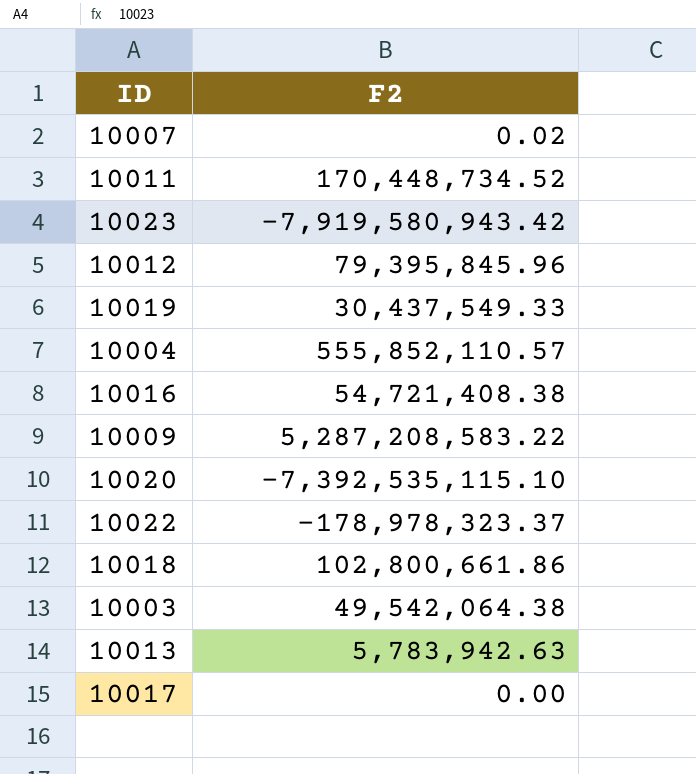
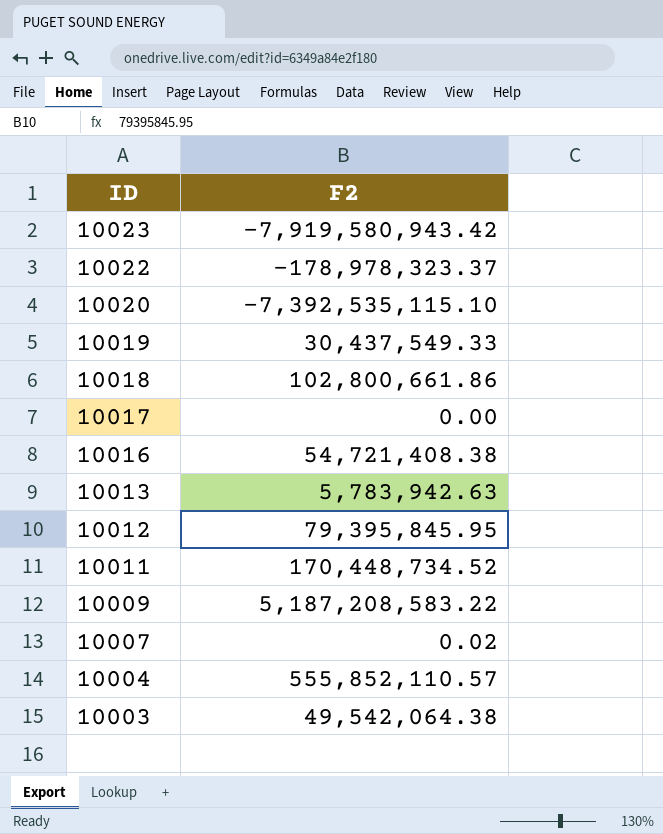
row order: none -> ID descending
10012 | F2: 79,395,845.96 -> 79,395,845.95
10009 | F2: 5,287,208,583.22 -> 5,187,208,583.22

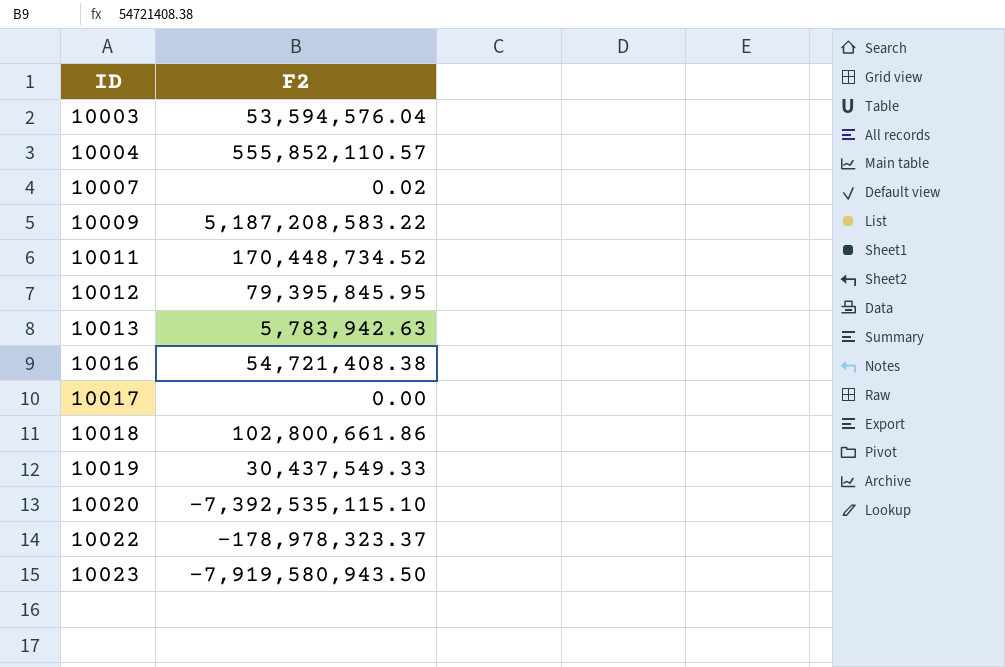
row order: ID descending -> ID ascending
10003 | F2: 49,542,064.38 -> 53,594,576.04
10023 | F2: -7,919,580,943.42 -> -7,919,580,943.50

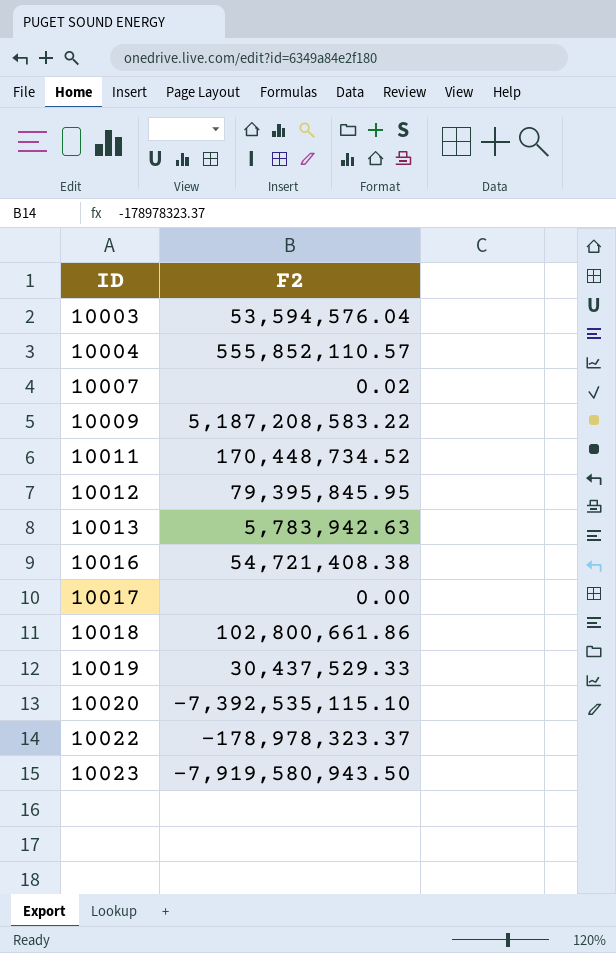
10019 | F2: 30,437,549.33 -> 30,437,529.33

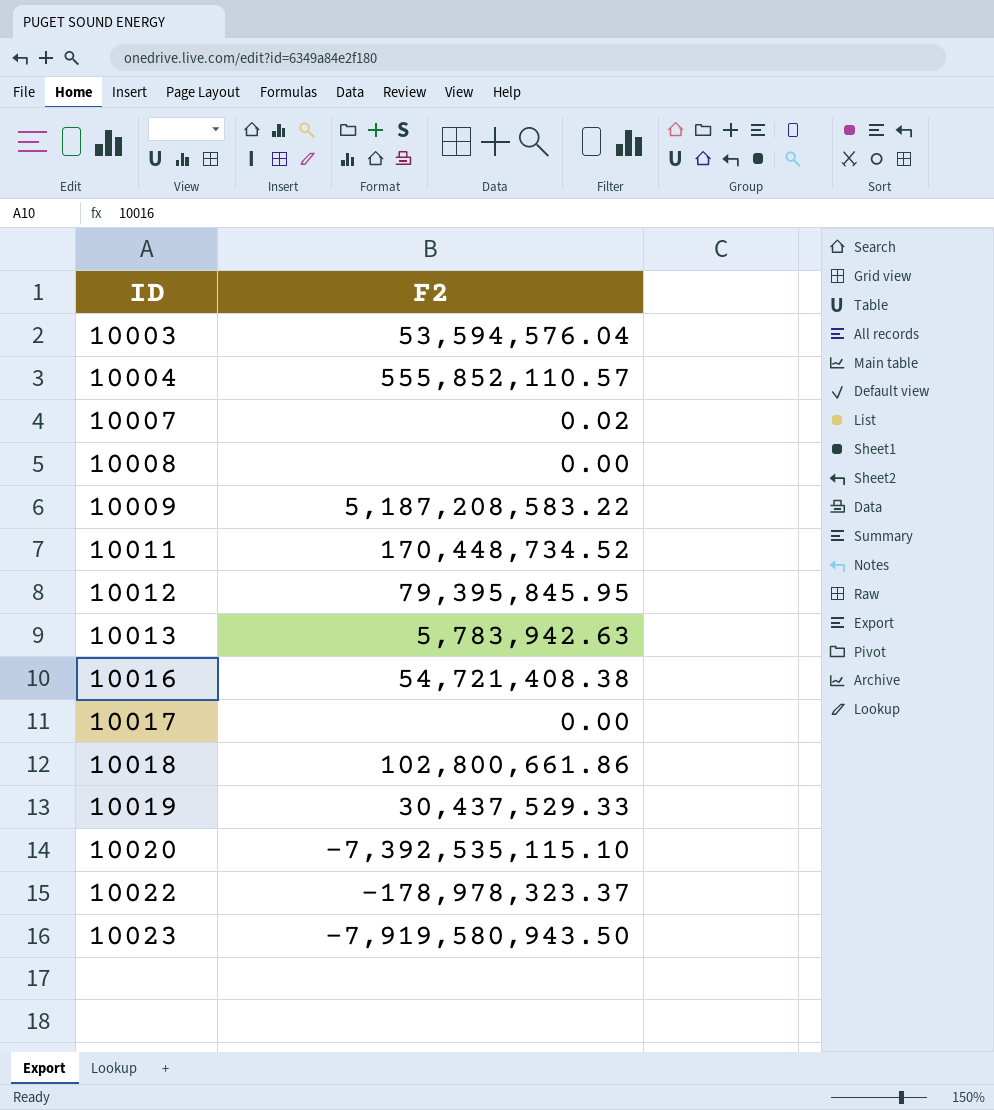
row 10008: none -> 0.00

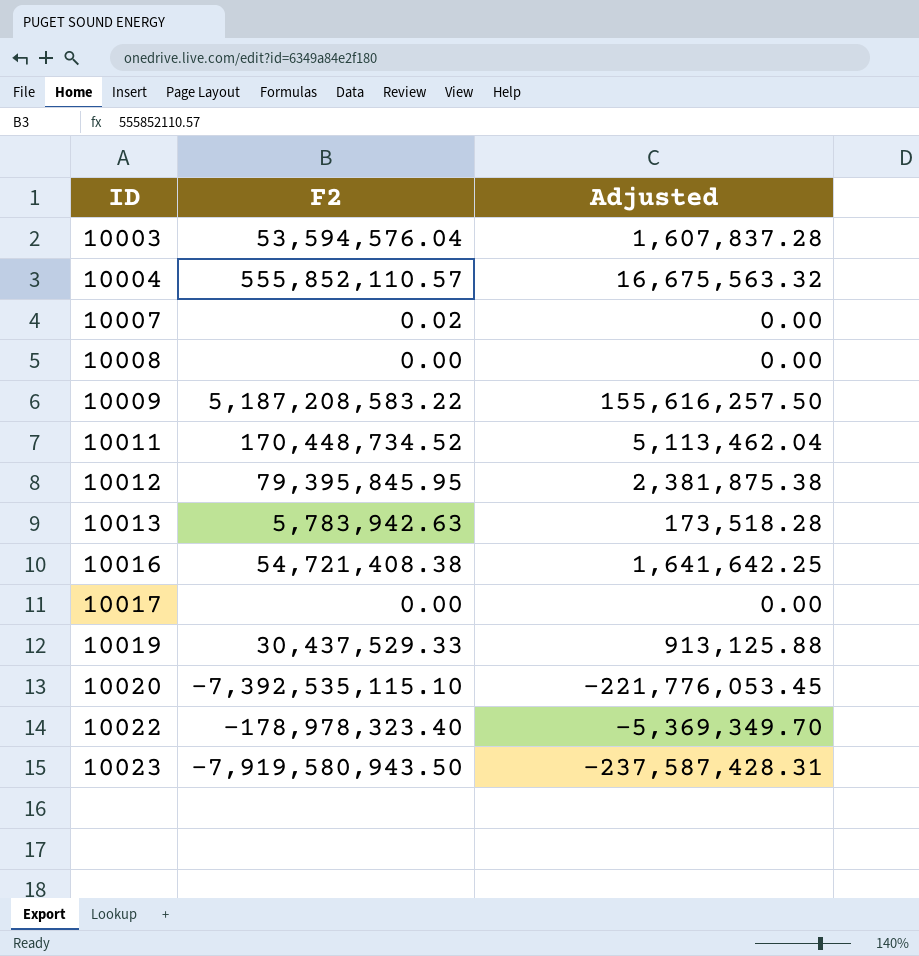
column Adjusted | formula: none -> [F2] * 0.03
row 10018: 102,800,661.86 -> none
10022 | F2: -178,978,323.37 -> -178,978,323.40

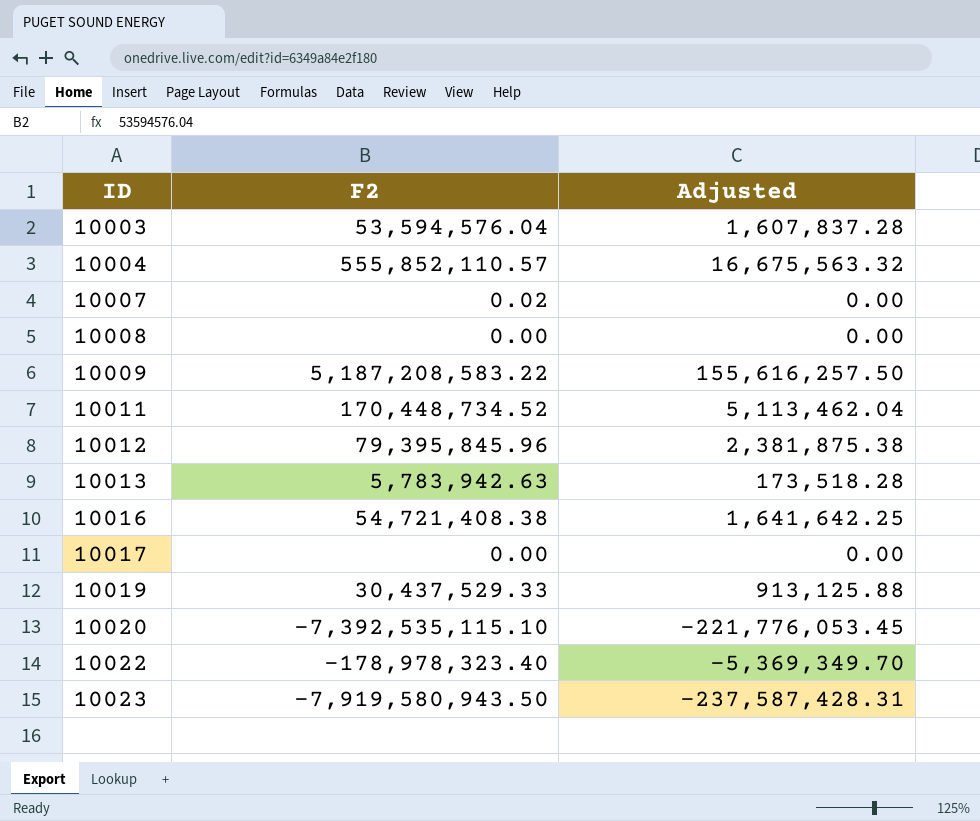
10012 | F2: 79,395,845.95 -> 79,395,845.96

